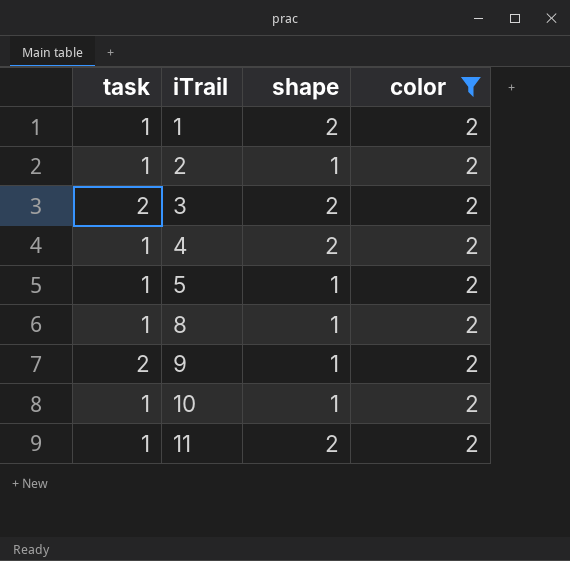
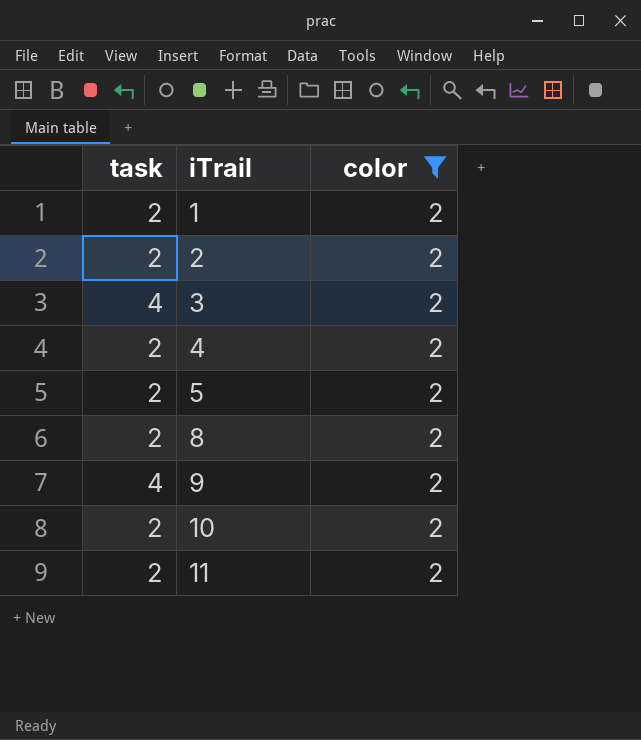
column shape | position: 3 -> none
1 | task: 1 -> 2
2 | task: 1 -> 2
3 | task: 2 -> 4
4 | task: 1 -> 2
5 | task: 1 -> 2
8 | task: 1 -> 2
9 | task: 2 -> 4
10 | task: 1 -> 2
11 | task: 1 -> 2

